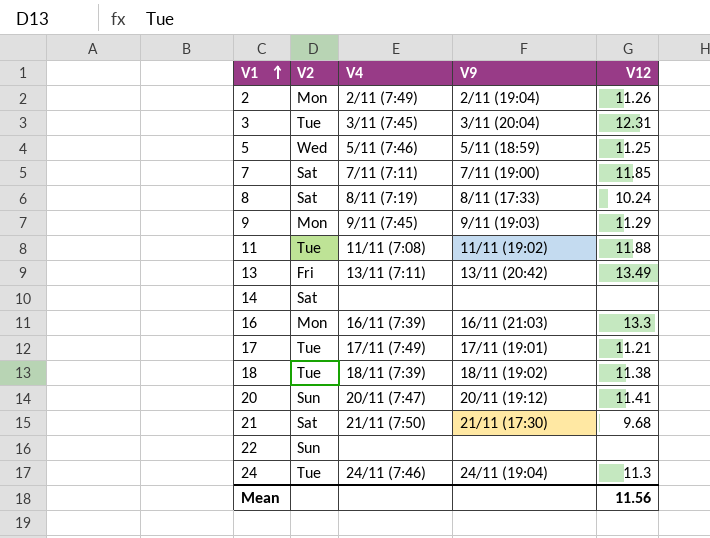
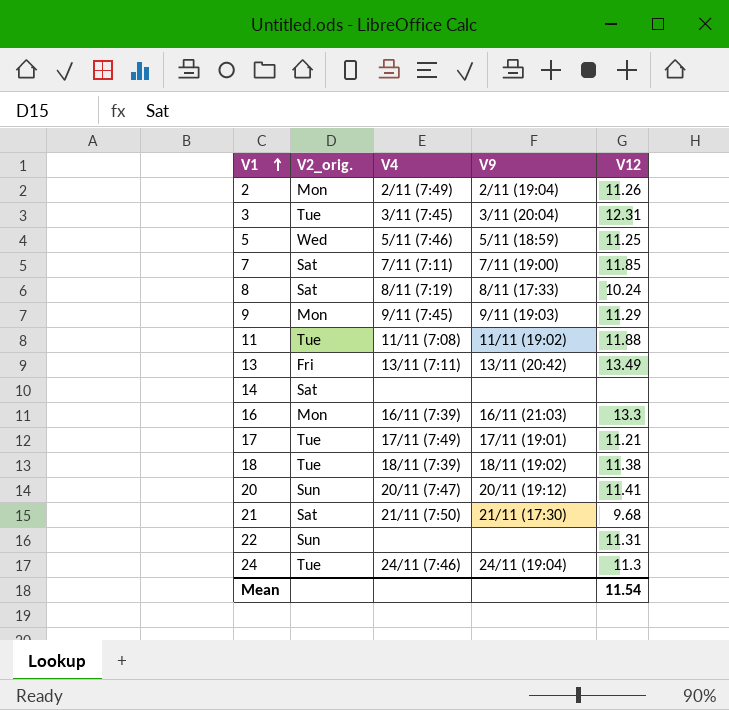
column name: V2 -> V2_orig.
22 | V12: none -> 11.31
Mean | V12: 11.56 -> 11.54

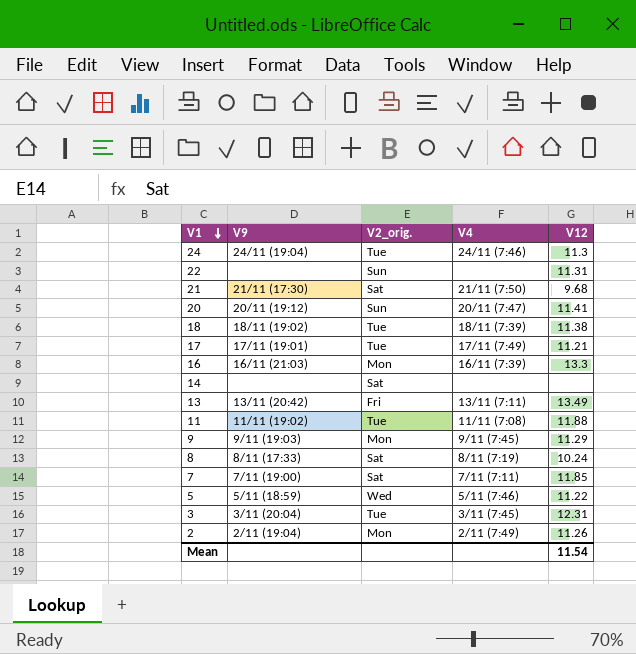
row order: V1 ascending -> V1 descending
column V9 | position: 4 -> 2
5 | V12: 11.25 -> 11.22

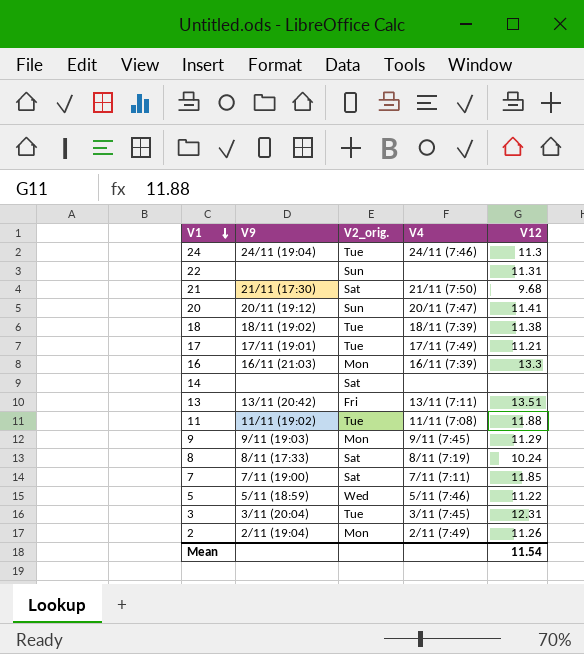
13 | V12: 13.49 -> 13.51

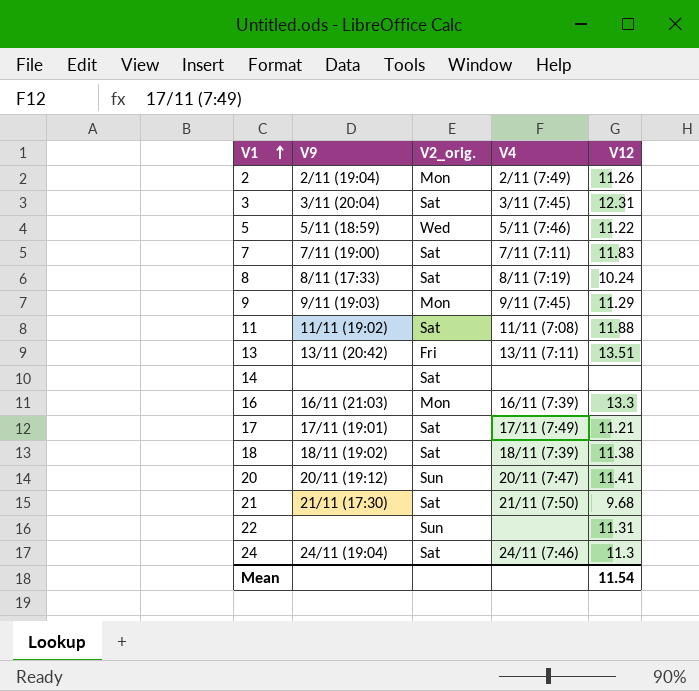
row order: V1 descending -> V1 ascending
3 | V2_orig.: Tue -> Sat
7 | V12: 11.85 -> 11.83
11 | V2_orig.: Tue -> Sat
17 | V2_orig.: Tue -> Sat
18 | V2_orig.: Tue -> Sat
24 | V2_orig.: Tue -> Sat

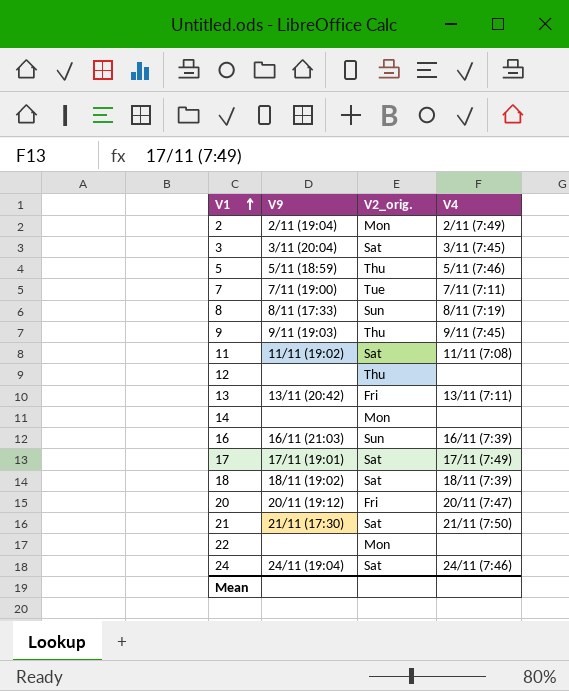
column V12 | position: 5 -> none
5 | V2_orig.: Wed -> Thu
7 | V2_orig.: Sat -> Tue
8 | V2_orig.: Sat -> Sun
9 | V2_orig.: Mon -> Thu
row 12: none -> none | Thu | none
14 | V2_orig.: Sat -> Mon
16 | V2_orig.: Mon -> Sun
20 | V2_orig.: Sun -> Fri
22 | V2_orig.: Sun -> Mon

